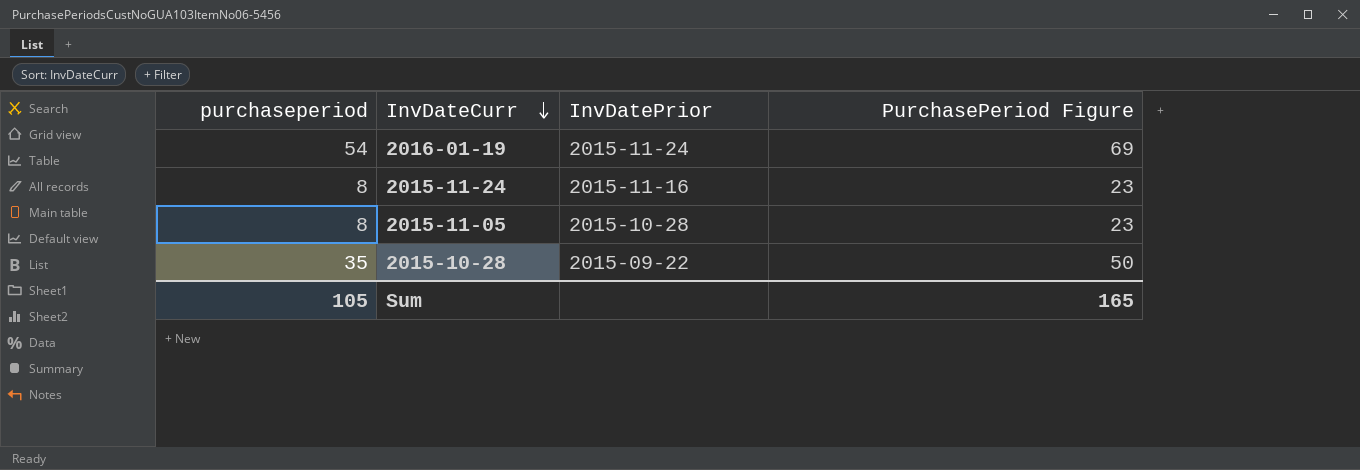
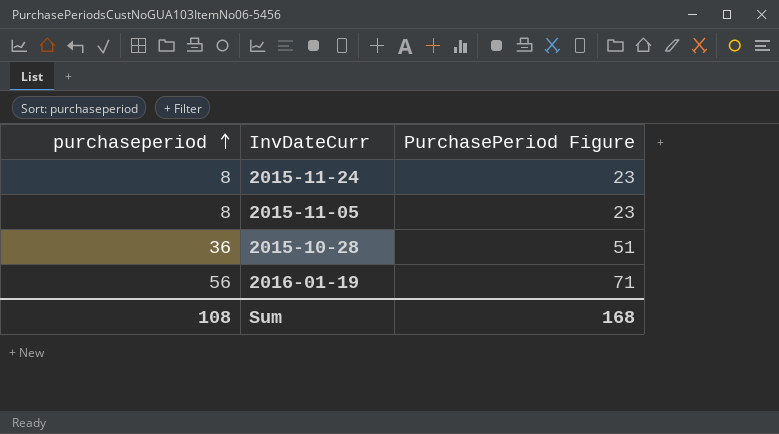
row order: InvDateCurr descending -> purchaseperiod ascending
column InvDatePrior | position: 3 -> none
2015-10-28 | purchaseperiod: 35 -> 36
2015-10-28 | PurchasePeriod Figure: 50 -> 51
2016-01-19 | purchaseperiod: 54 -> 56
2016-01-19 | PurchasePeriod Figure: 69 -> 71
Sum | purchaseperiod: 105 -> 108
Sum | PurchasePeriod Figure: 165 -> 168

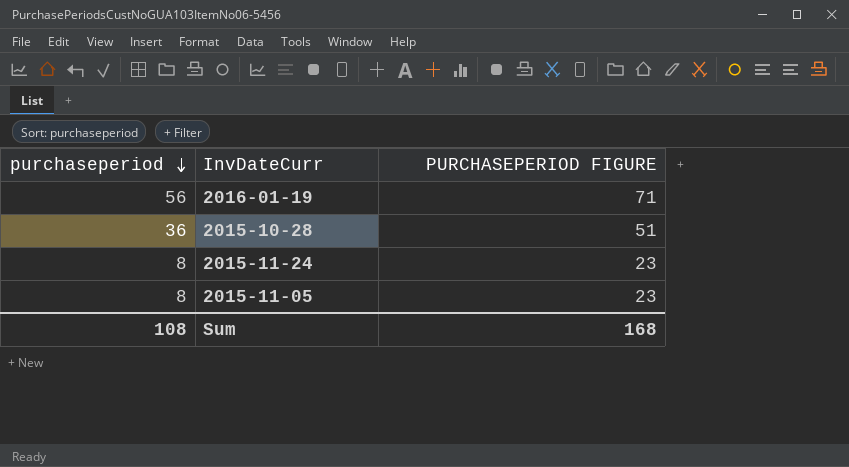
row order: purchaseperiod ascending -> purchaseperiod descending
column name: PurchasePeriod Figure -> PURCHASEPERIOD FIGURE

